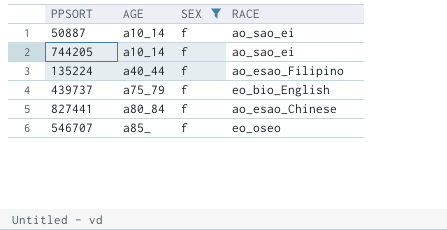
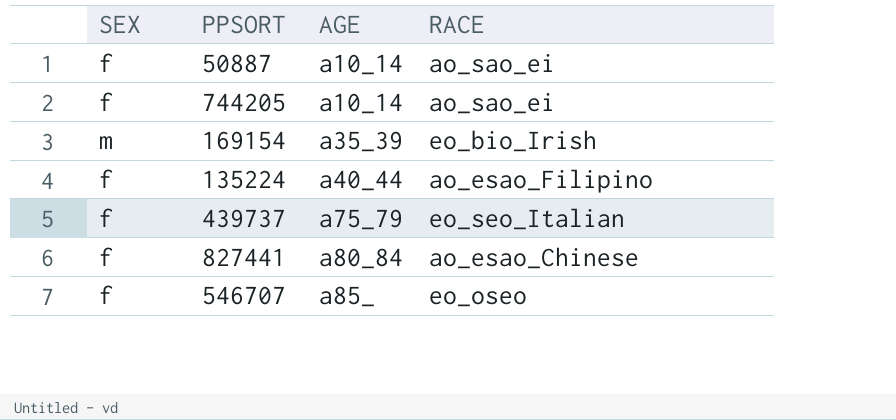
filter: SEX = f -> none
column SEX | position: 3 -> 1
439737 | RACE: eo_bio_English -> eo_seo_Italian

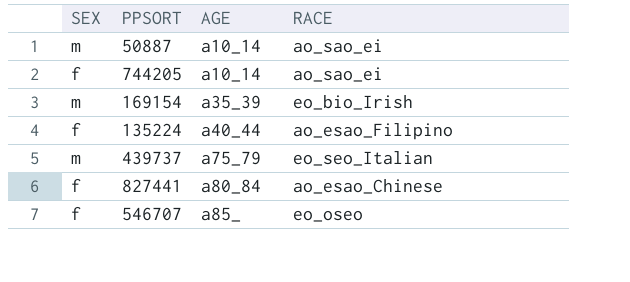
50887 | SEX: f -> m
439737 | SEX: f -> m

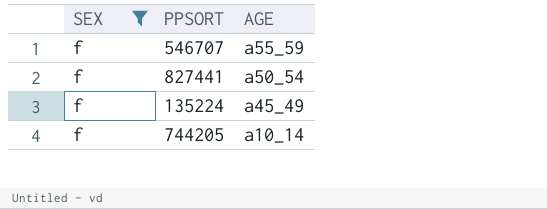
filter: none -> SEX = f
row order: AGE ascending -> AGE descending
column RACE | position: 4 -> none
546707 | AGE: a85_ -> a55_59
827441 | AGE: a80_84 -> a50_54
135224 | AGE: a40_44 -> a45_49

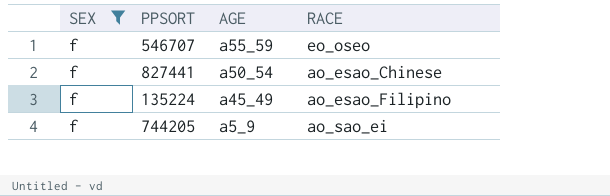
column RACE | position: none -> 4
744205 | AGE: a10_14 -> a5_9

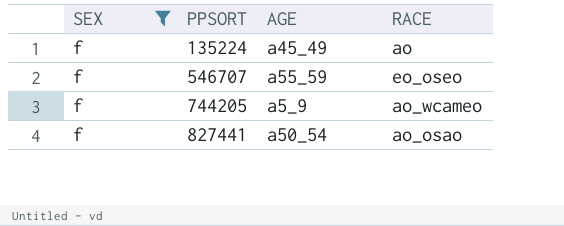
row order: AGE descending -> PPSORT ascending
135224 | RACE: ao_esao_Filipino -> ao
744205 | RACE: ao_sao_ei -> ao_wcameo
827441 | RACE: ao_esao_Chinese -> ao_osao

